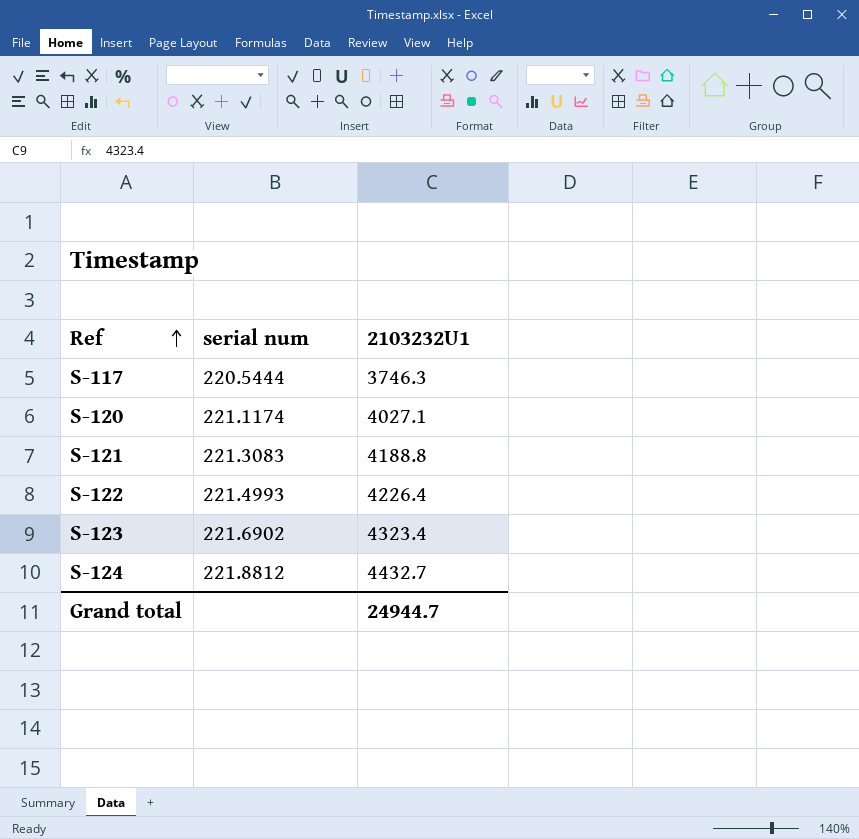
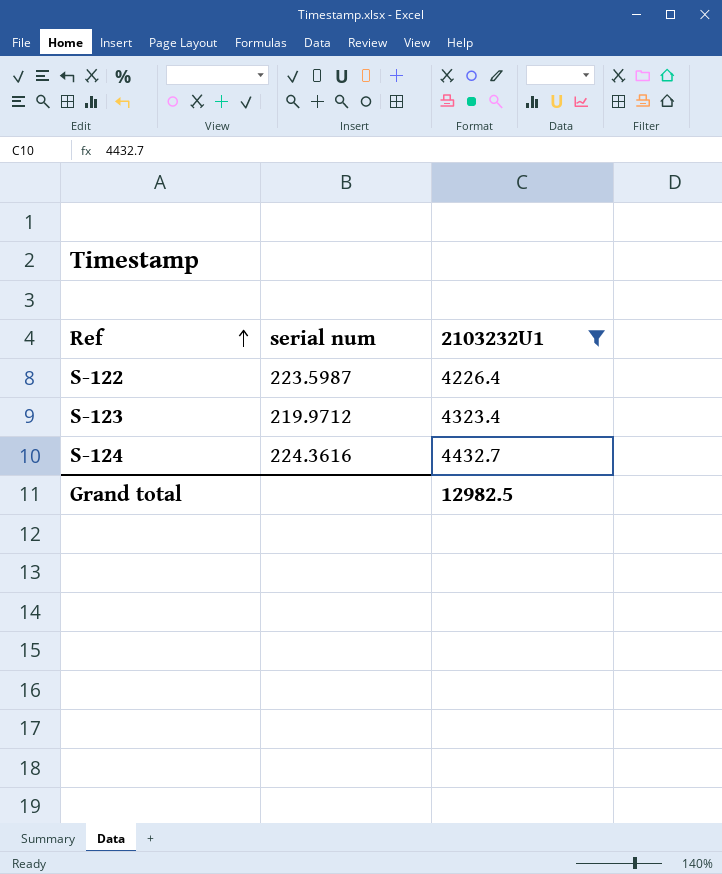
filter: none -> 2103232U1 >= 4226.4
S-122 | serial num: 221.4993 -> 223.5987
S-123 | serial num: 221.6902 -> 219.9712
S-124 | serial num: 221.8812 -> 224.3616
Grand total | 2103232U1: 24944.7 -> 12982.5

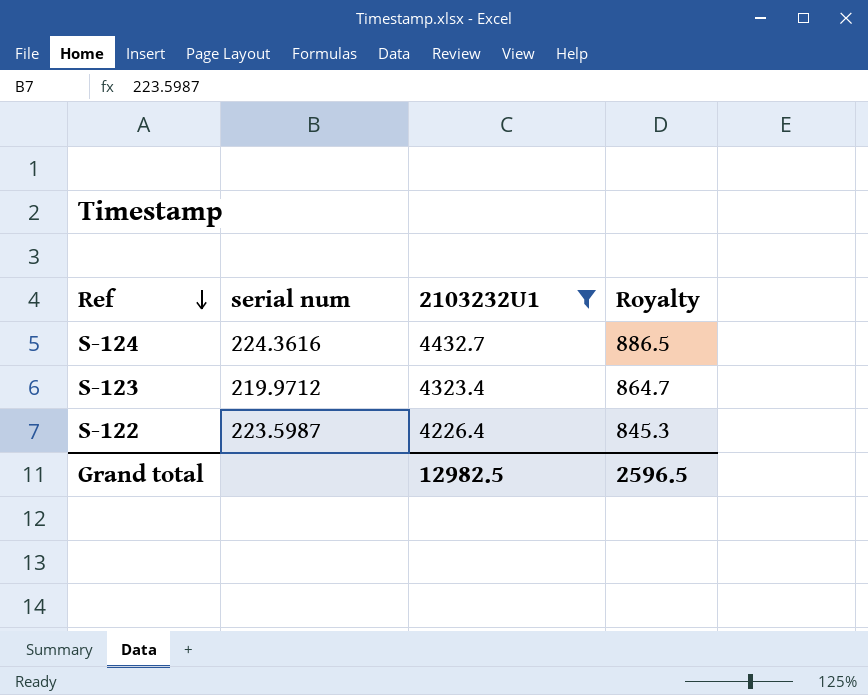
row order: Ref ascending -> Ref descending
column Royalty | formula: none -> [2103232U1] * 0.2

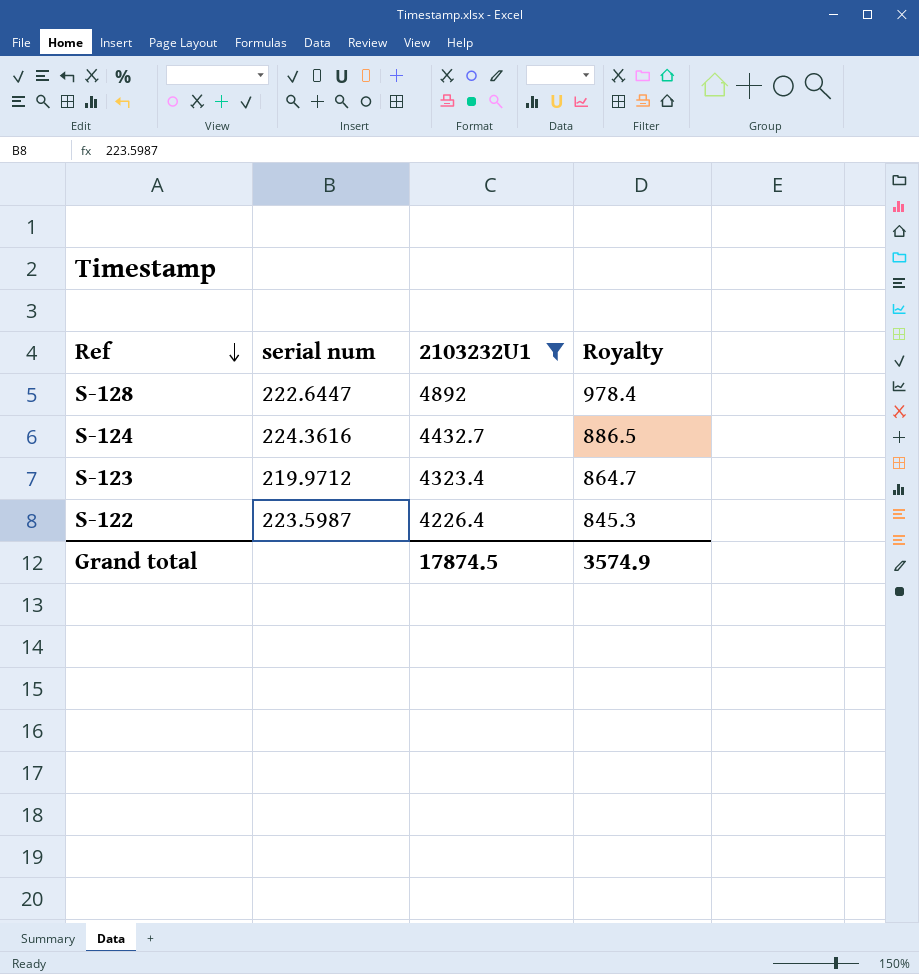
row S-128: none -> 222.6447 | 4892 | 978.4
Grand total | 2103232U1: 12982.5 -> 17874.5
Grand total | Royalty: 2596.5 -> 3574.9

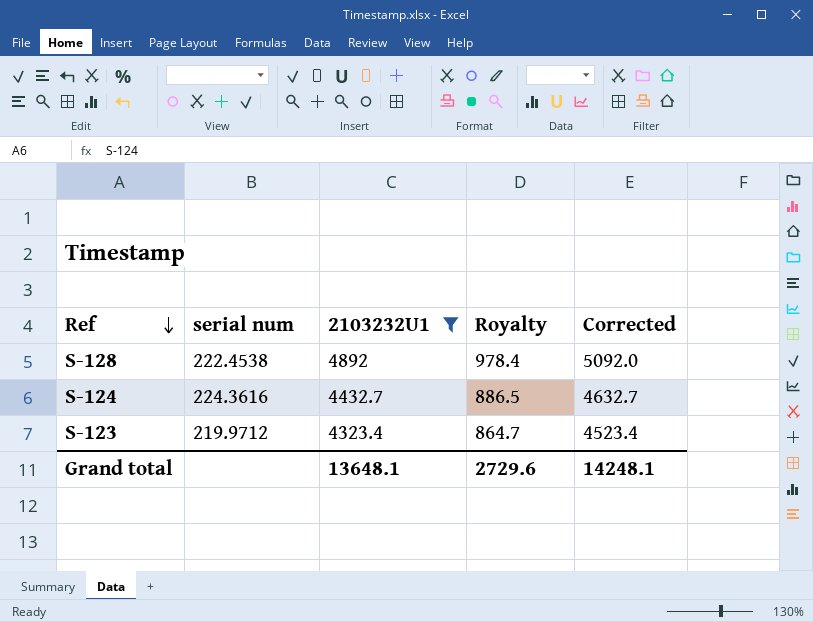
column Corrected | formula: none -> [2103232U1] + 200
row S-122: 223.5987 | 4226.4 | 845.3 -> none
S-128 | serial num: 222.6447 -> 222.4538
Grand total | 2103232U1: 17874.5 -> 13648.1
Grand total | Royalty: 3574.9 -> 2729.6

